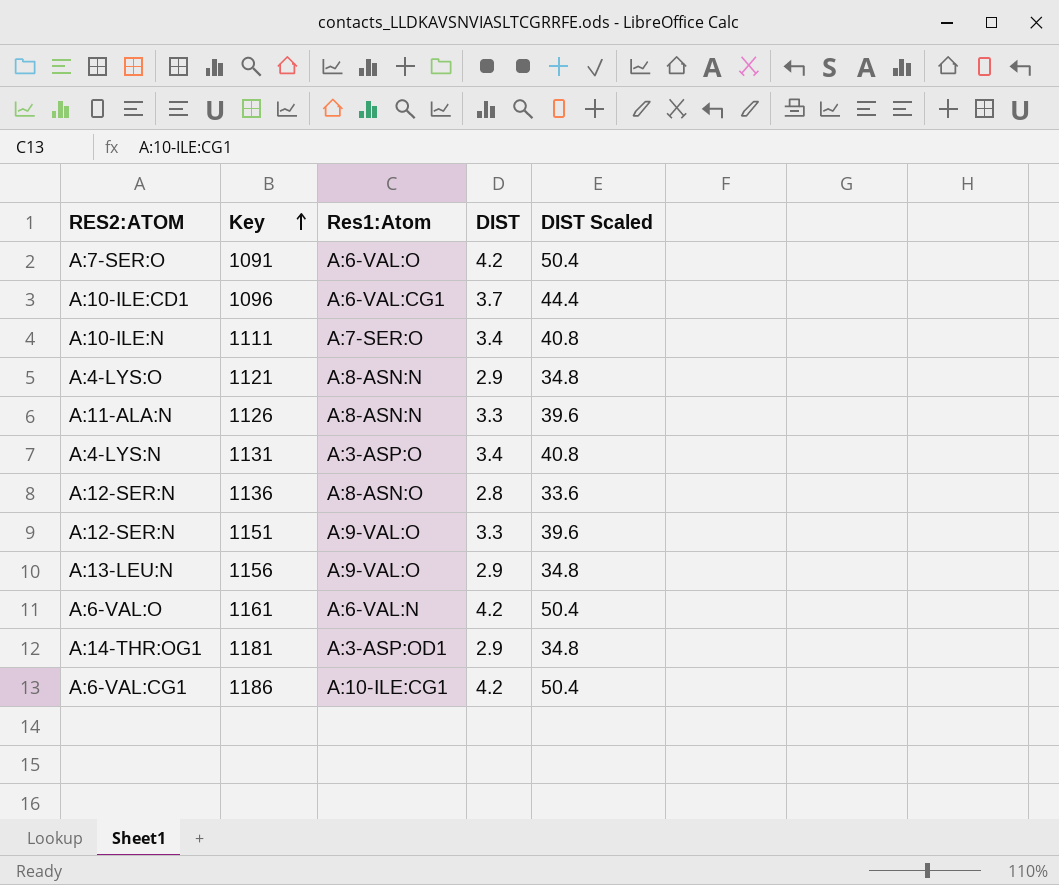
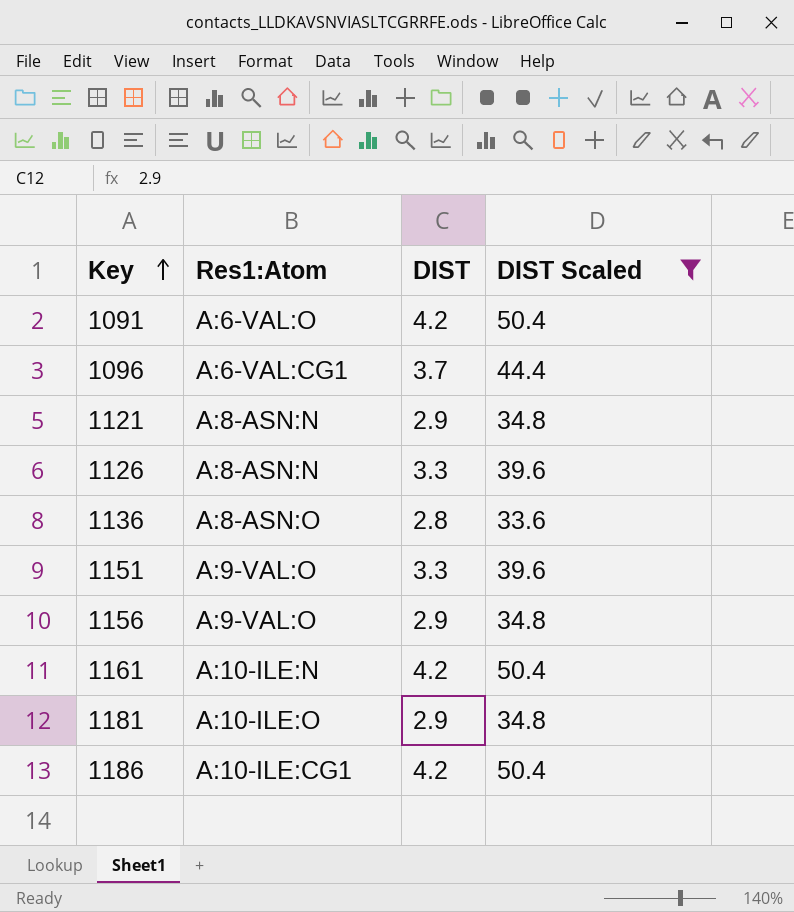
filter: none -> DIST Scaled != 40.8
column RES2:ATOM | position: 1 -> none
1161 | Res1:Atom: A:6-VAL:N -> A:10-ILE:N
1181 | Res1:Atom: A:3-ASP:OD1 -> A:10-ILE:O

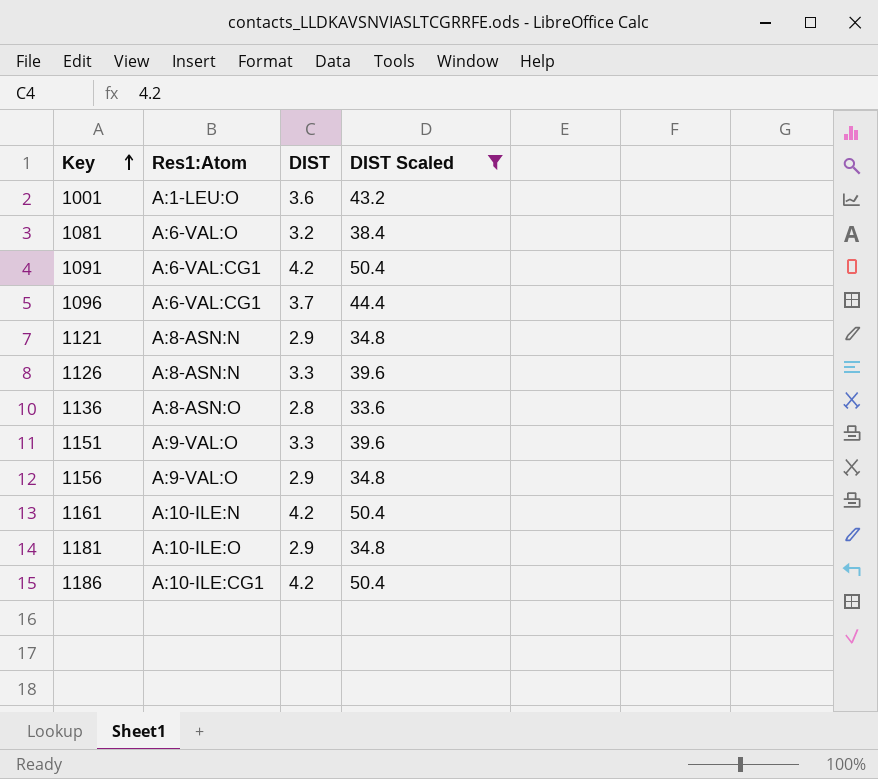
row 1001: none -> A:1-LEU:O | 3.6 | 43.2
row 1081: none -> A:6-VAL:O | 3.2 | 38.4
1091 | Res1:Atom: A:6-VAL:O -> A:6-VAL:CG1

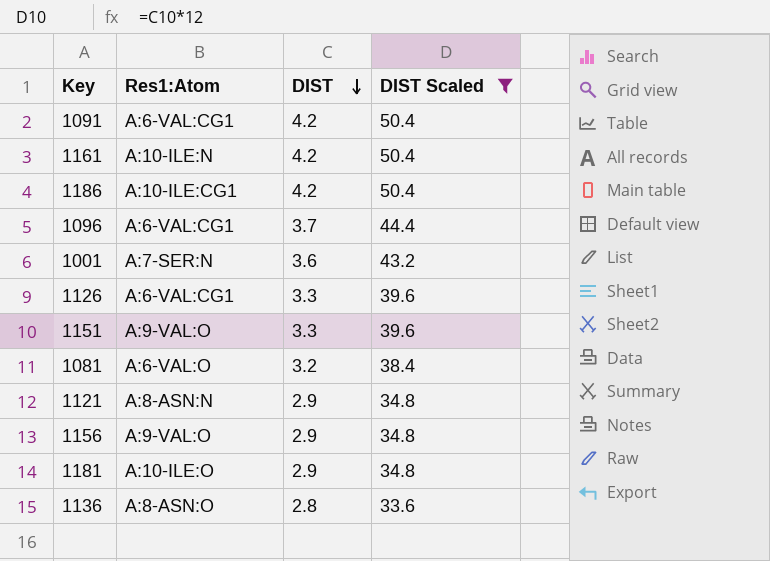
row order: Key ascending -> DIST descending
1001 | Res1:Atom: A:1-LEU:O -> A:7-SER:N
1126 | Res1:Atom: A:8-ASN:N -> A:6-VAL:CG1

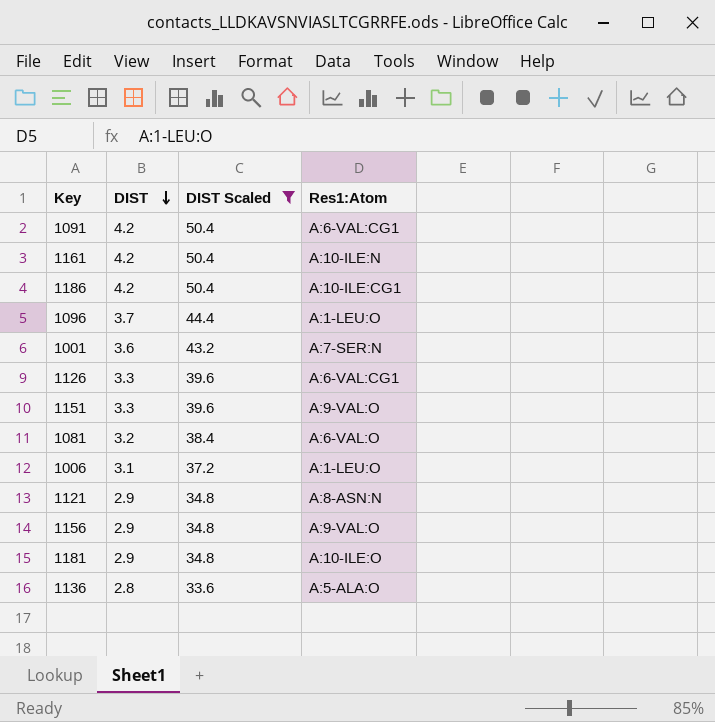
column Res1:Atom | position: 2 -> 4
1096 | Res1:Atom: A:6-VAL:CG1 -> A:1-LEU:O
row 1006: none -> 3.1 | 37.2 | A:1-LEU:O
1136 | Res1:Atom: A:8-ASN:O -> A:5-ALA:O

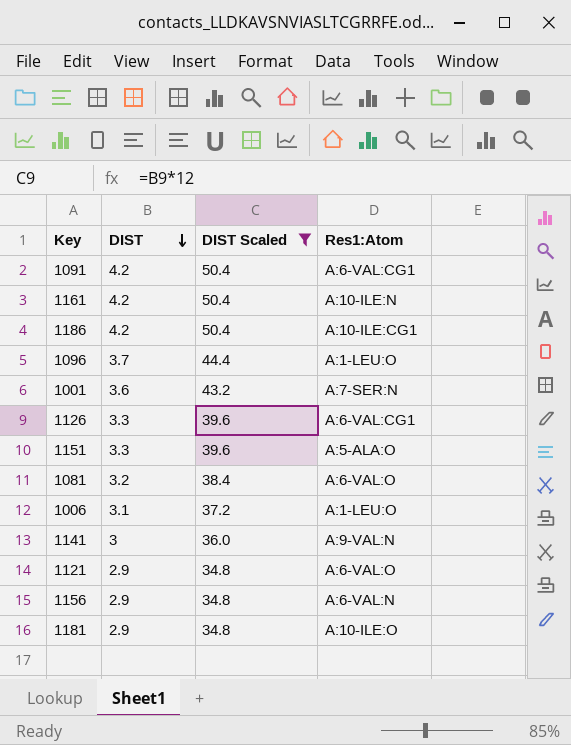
row 1136: 2.8 | 33.6 | A:5-ALA:O -> none
1151 | Res1:Atom: A:9-VAL:O -> A:5-ALA:O
row 1141: none -> 3 | 36.0 | A:9-VAL:N
1121 | Res1:Atom: A:8-ASN:N -> A:6-VAL:O
1156 | Res1:Atom: A:9-VAL:O -> A:6-VAL:N

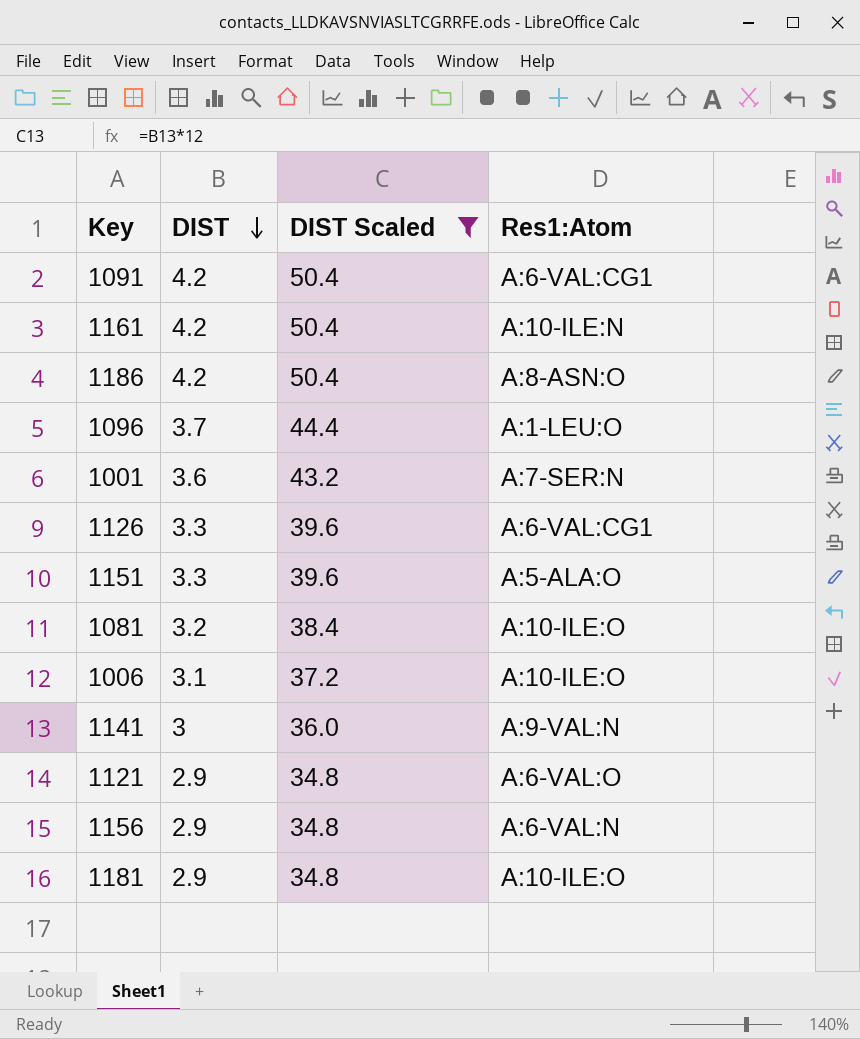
1186 | Res1:Atom: A:10-ILE:CG1 -> A:8-ASN:O
1081 | Res1:Atom: A:6-VAL:O -> A:10-ILE:O
1006 | Res1:Atom: A:1-LEU:O -> A:10-ILE:O

